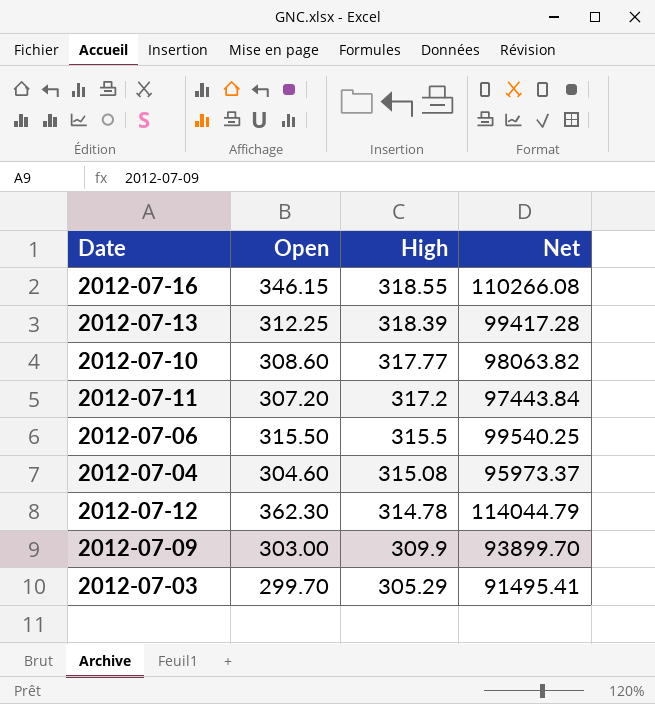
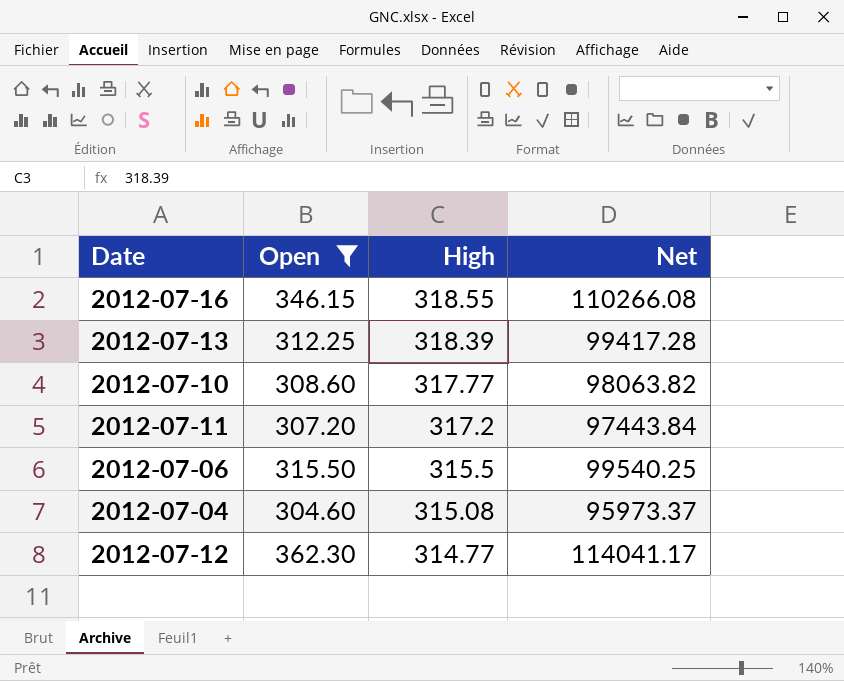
filter: none -> Open >= 304.60
2012-07-12 | High: 314.78 -> 314.77
2012-07-12 | Net: 114044.79 -> 114041.17

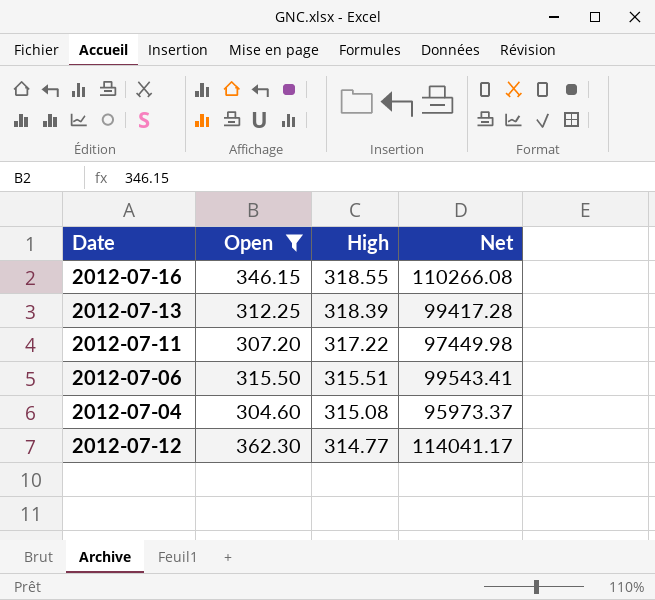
row 2012-07-10: 308.60 | 317.77 | 98063.82 -> none
2012-07-11 | High: 317.2 -> 317.22
2012-07-11 | Net: 97443.84 -> 97449.98
2012-07-06 | High: 315.5 -> 315.51
2012-07-06 | Net: 99540.25 -> 99543.41

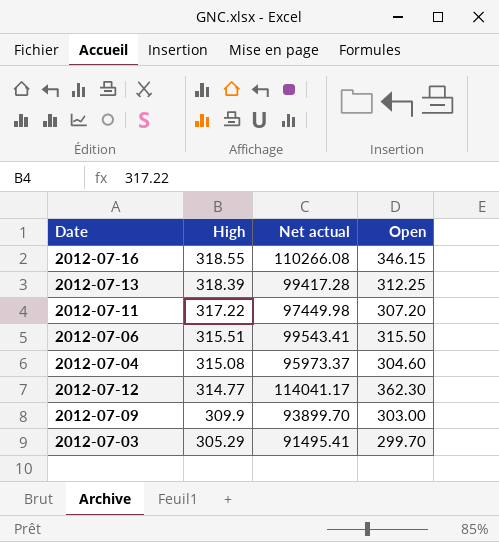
filter: Open >= 304.60 -> none
column name: Net -> Net actual
column Open | position: 2 -> 4

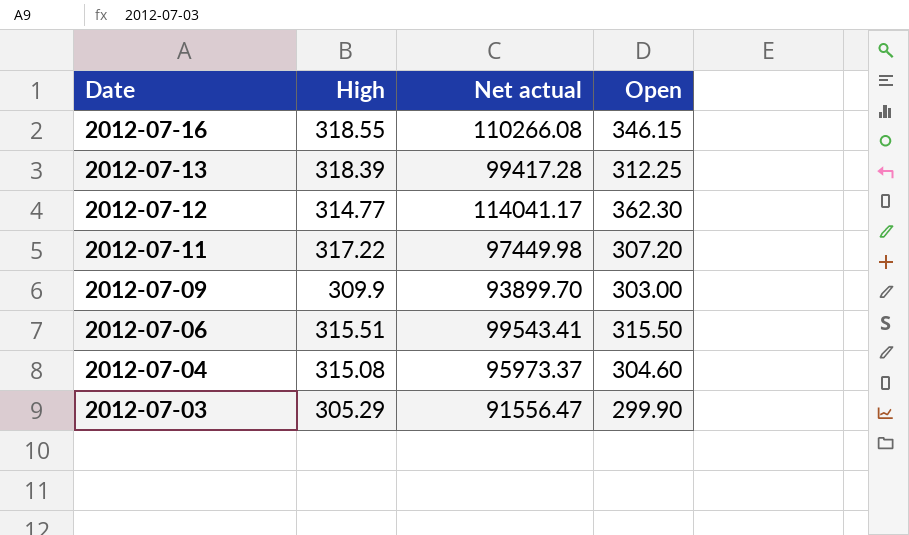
row order: High descending -> Date descending
2012-07-03 | Net actual: 91495.41 -> 91556.47
2012-07-03 | Open: 299.70 -> 299.90

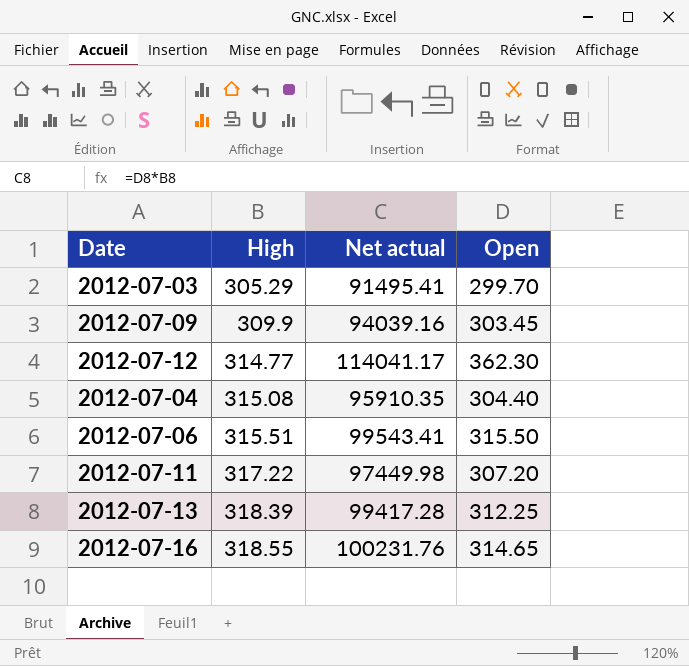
row order: Date descending -> High ascending
2012-07-03 | Net actual: 91556.47 -> 91495.41
2012-07-03 | Open: 299.90 -> 299.70
2012-07-09 | Net actual: 93899.70 -> 94039.16
2012-07-09 | Open: 303.00 -> 303.45
2012-07-04 | Net actual: 95973.37 -> 95910.35
2012-07-04 | Open: 304.60 -> 304.40
2012-07-16 | Net actual: 110266.08 -> 100231.76
2012-07-16 | Open: 346.15 -> 314.65

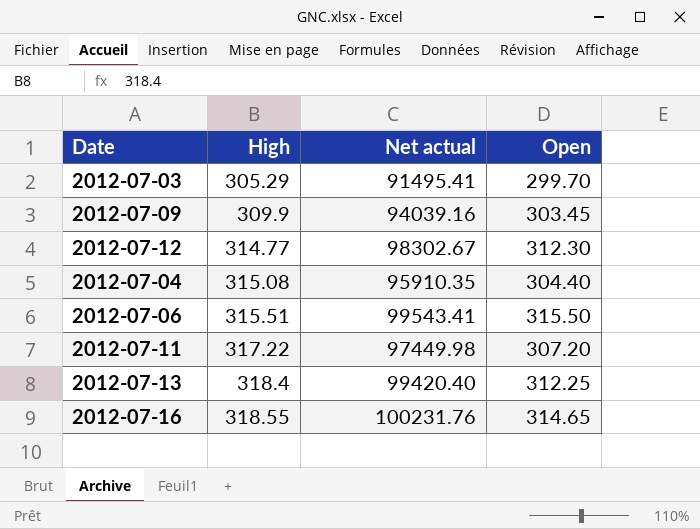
2012-07-12 | Net actual: 114041.17 -> 98302.67
2012-07-12 | Open: 362.30 -> 312.30
2012-07-13 | High: 318.39 -> 318.4
2012-07-13 | Net actual: 99417.28 -> 99420.40

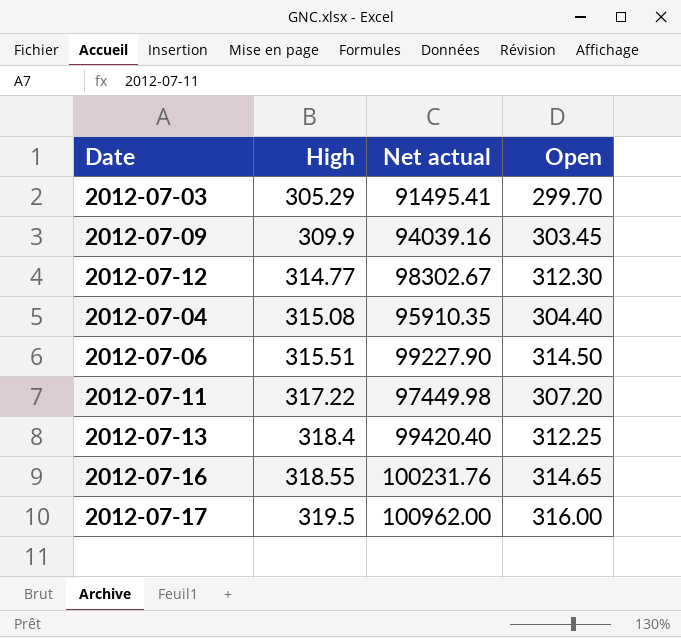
2012-07-06 | Net actual: 99543.41 -> 99227.90
2012-07-06 | Open: 315.50 -> 314.50
row 2012-07-17: none -> 319.5 | 100962.00 | 316.00

